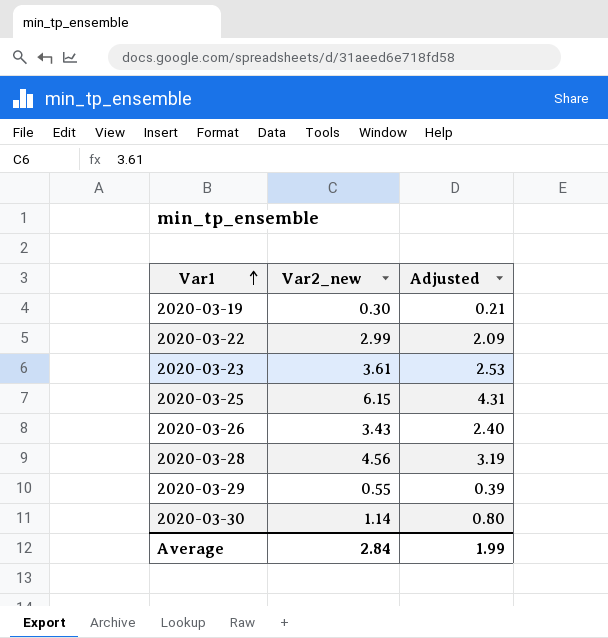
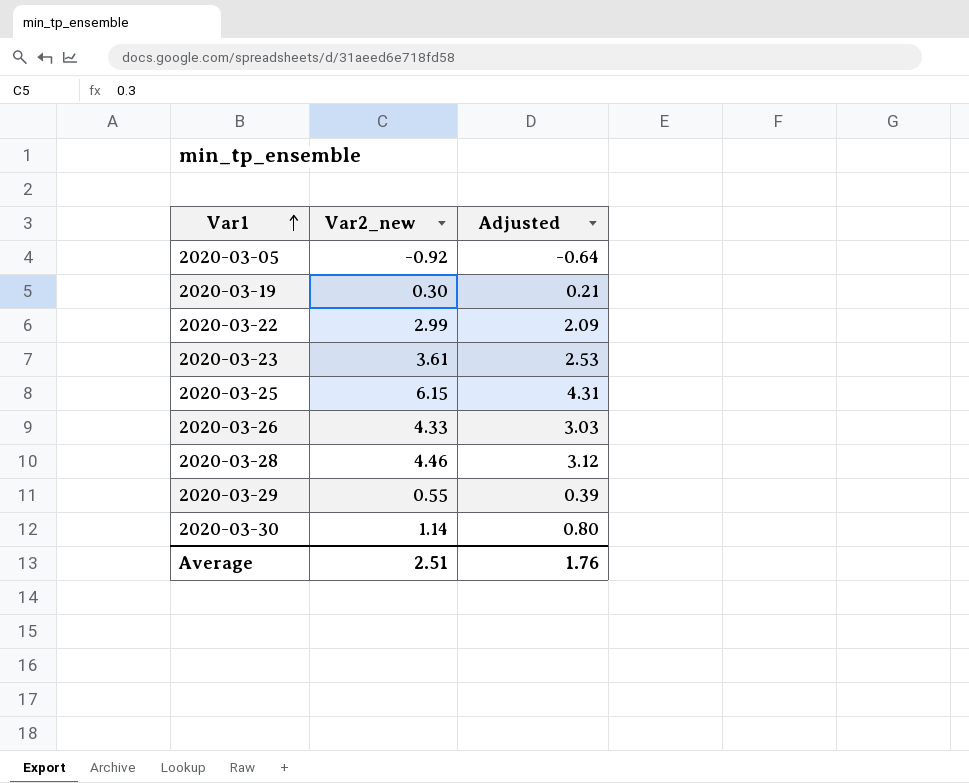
row 2020-03-05: none -> -0.92 | -0.64
2020-03-26 | Var2_new: 3.43 -> 4.33
2020-03-26 | Adjusted: 2.40 -> 3.03
2020-03-28 | Var2_new: 4.56 -> 4.46
2020-03-28 | Adjusted: 3.19 -> 3.12
Average | Var2_new: 2.84 -> 2.51
Average | Adjusted: 1.99 -> 1.76

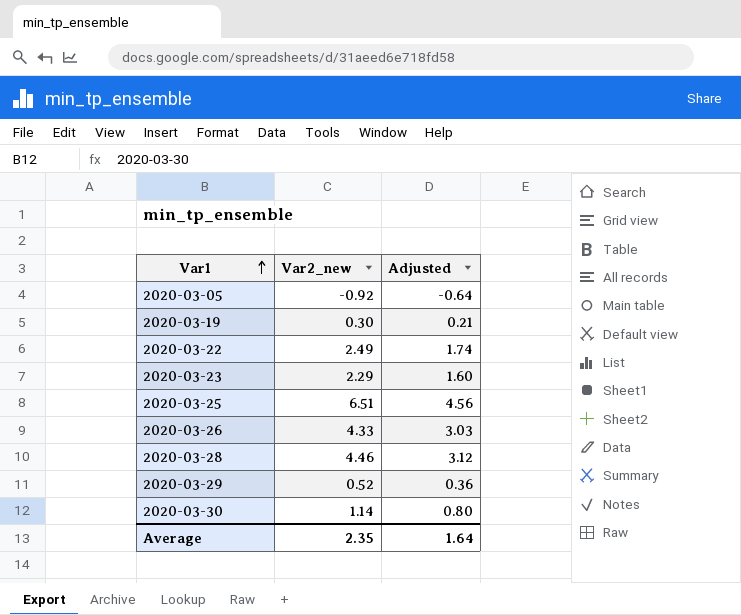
2020-03-22 | Var2_new: 2.99 -> 2.49
2020-03-22 | Adjusted: 2.09 -> 1.74
2020-03-23 | Var2_new: 3.61 -> 2.29
2020-03-23 | Adjusted: 2.53 -> 1.60
2020-03-25 | Var2_new: 6.15 -> 6.51
2020-03-25 | Adjusted: 4.31 -> 4.56
2020-03-29 | Var2_new: 0.55 -> 0.52
2020-03-29 | Adjusted: 0.39 -> 0.36
Average | Var2_new: 2.51 -> 2.35
Average | Adjusted: 1.76 -> 1.64

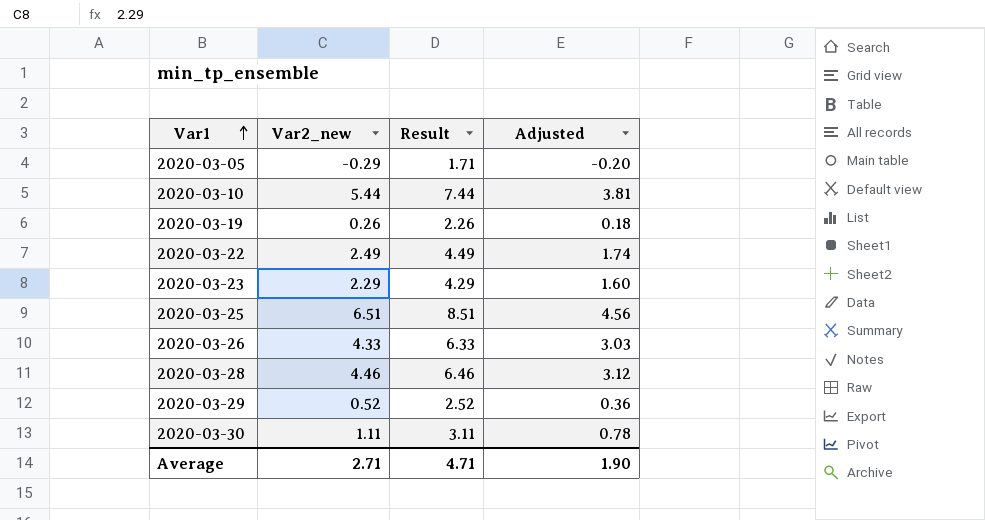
column Result | formula: none -> [Var2_new] + 2
2020-03-05 | Var2_new: -0.92 -> -0.29
2020-03-05 | Adjusted: -0.64 -> -0.20
row 2020-03-10: none -> 5.44 | 7.44 | 3.81
2020-03-19 | Var2_new: 0.30 -> 0.26
2020-03-19 | Adjusted: 0.21 -> 0.18
2020-03-30 | Var2_new: 1.14 -> 1.11
2020-03-30 | Adjusted: 0.80 -> 0.78
Average | Var2_new: 2.35 -> 2.71
Average | Adjusted: 1.64 -> 1.90

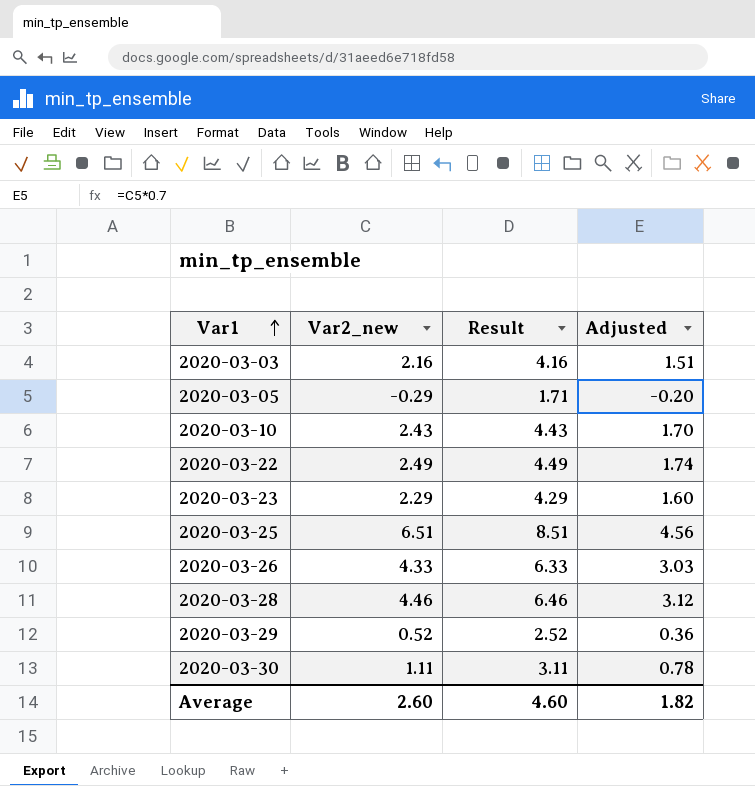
row 2020-03-19: 0.26 | 2.26 | 0.18 -> none
row 2020-03-03: none -> 2.16 | 4.16 | 1.51
2020-03-10 | Var2_new: 5.44 -> 2.43
2020-03-10 | Result: 7.44 -> 4.43
2020-03-10 | Adjusted: 3.81 -> 1.70
Average | Var2_new: 2.71 -> 2.60
Average | Result: 4.71 -> 4.60
Average | Adjusted: 1.90 -> 1.82

